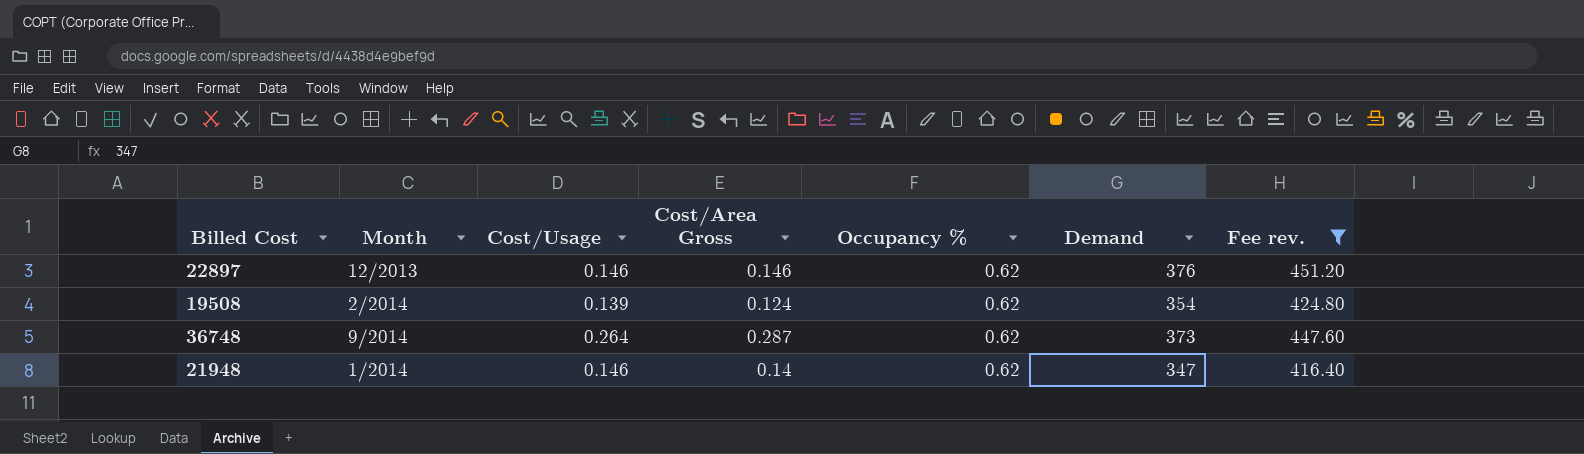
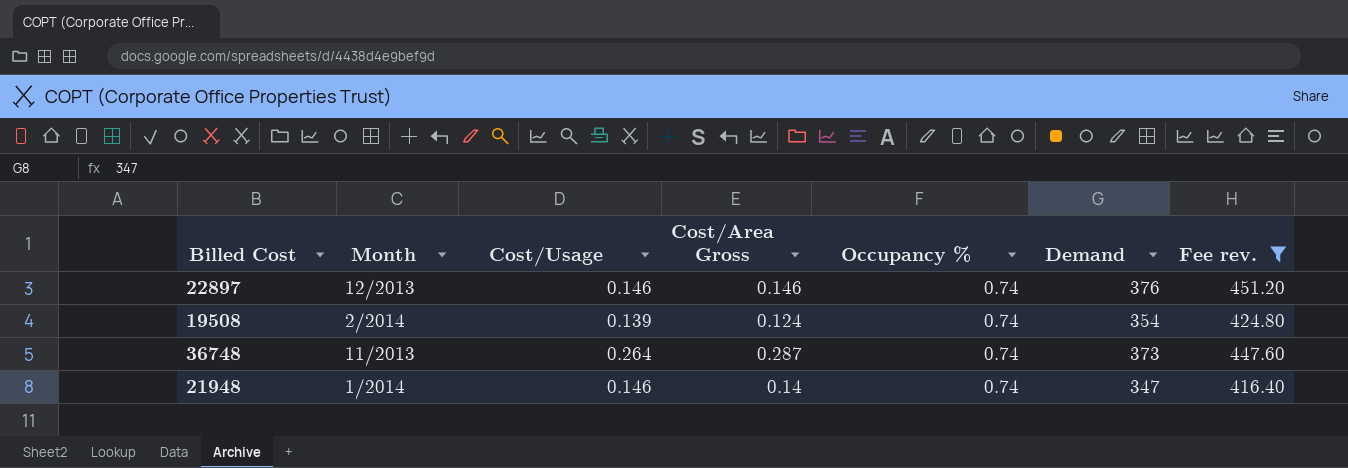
22897 | Occupancy %: 0.62 -> 0.74
19508 | Occupancy %: 0.62 -> 0.74
36748 | Month: 9/2014 -> 11/2013
36748 | Occupancy %: 0.62 -> 0.74
21948 | Occupancy %: 0.62 -> 0.74

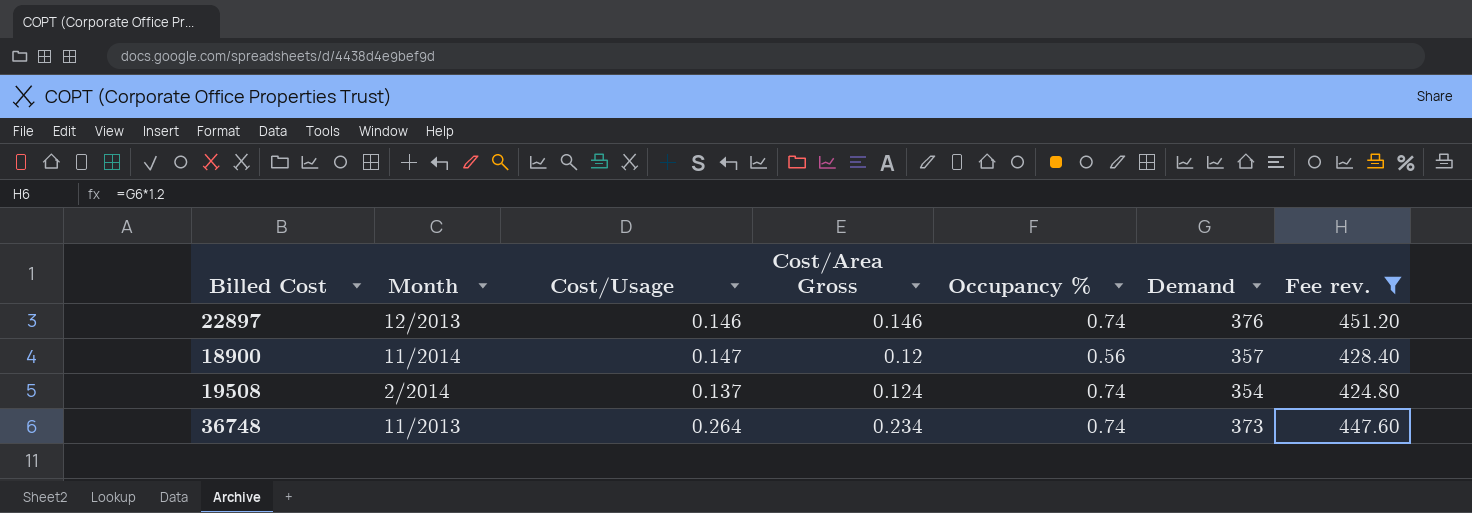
row 21948: 1/2014 | 0.146 | 0.14 | 0.74 | 347 | 416.40 -> none
row 18900: none -> 11/2014 | 0.147 | 0.12 | 0.56 | 357 | 428.40
19508 | Cost/Usage: 0.139 -> 0.137
36748 | Cost/Area Gross: 0.287 -> 0.234

